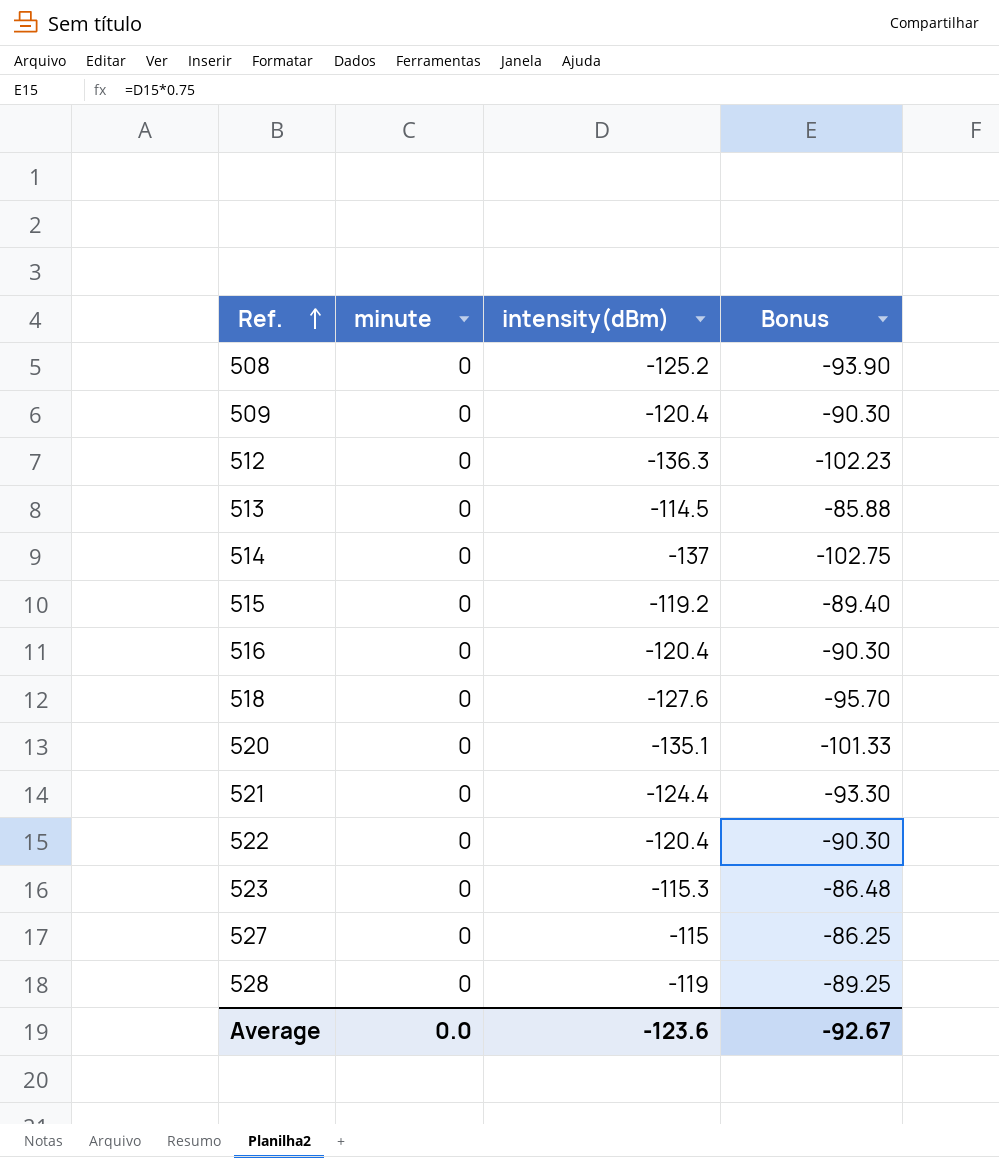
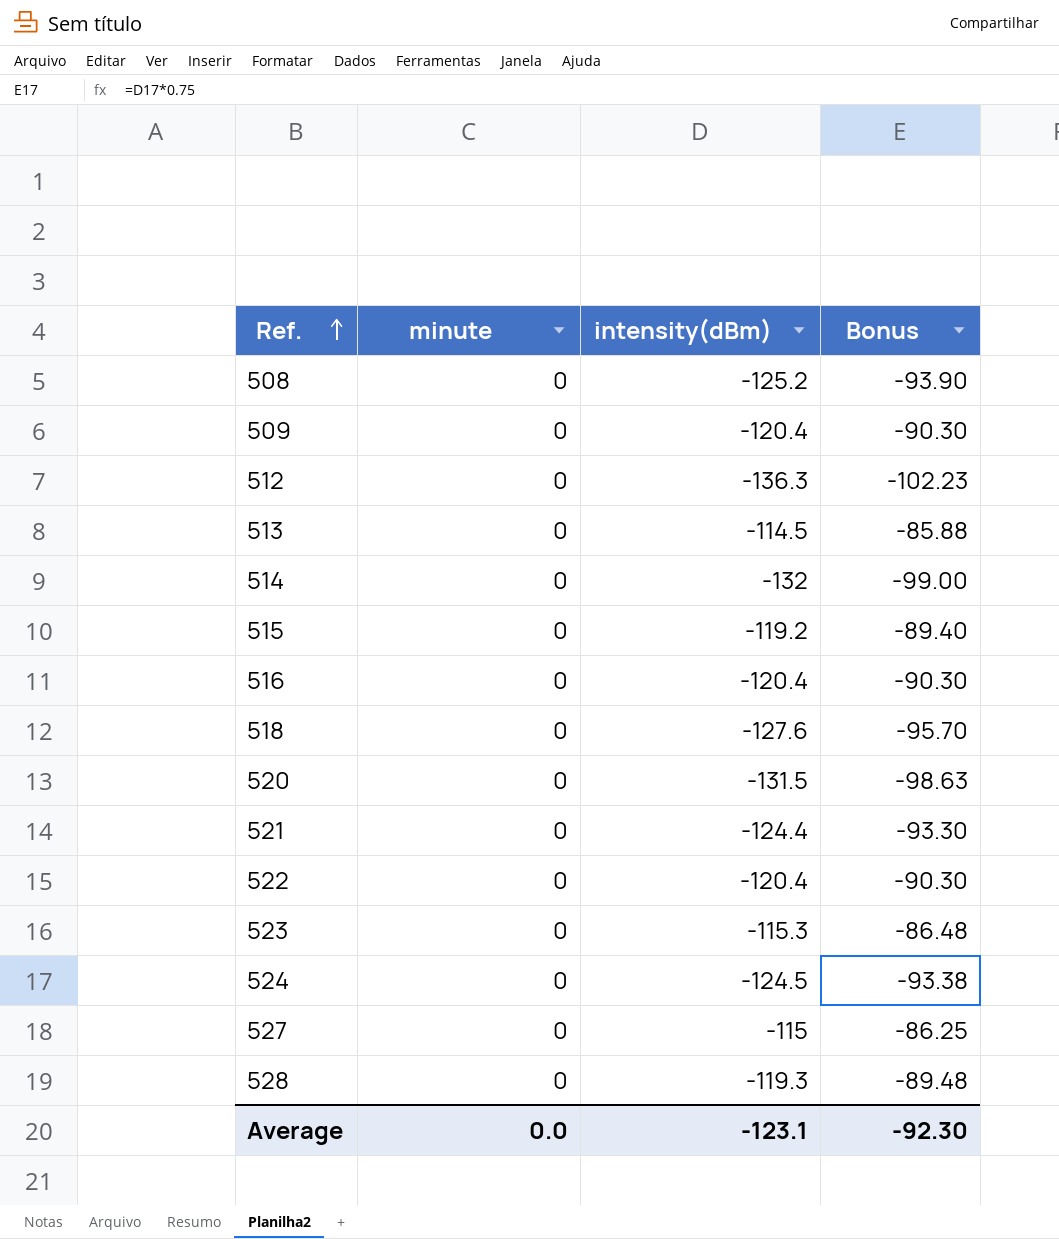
514 | intensity(dBm): -137 -> -132
514 | Bonus: -102.75 -> -99.00
520 | intensity(dBm): -135.1 -> -131.5
520 | Bonus: -101.33 -> -98.63
row 524: none -> 0 | -124.5 | -93.38
528 | intensity(dBm): -119 -> -119.3
528 | Bonus: -89.25 -> -89.48
Average | intensity(dBm): -123.6 -> -123.1
Average | Bonus: -92.67 -> -92.30

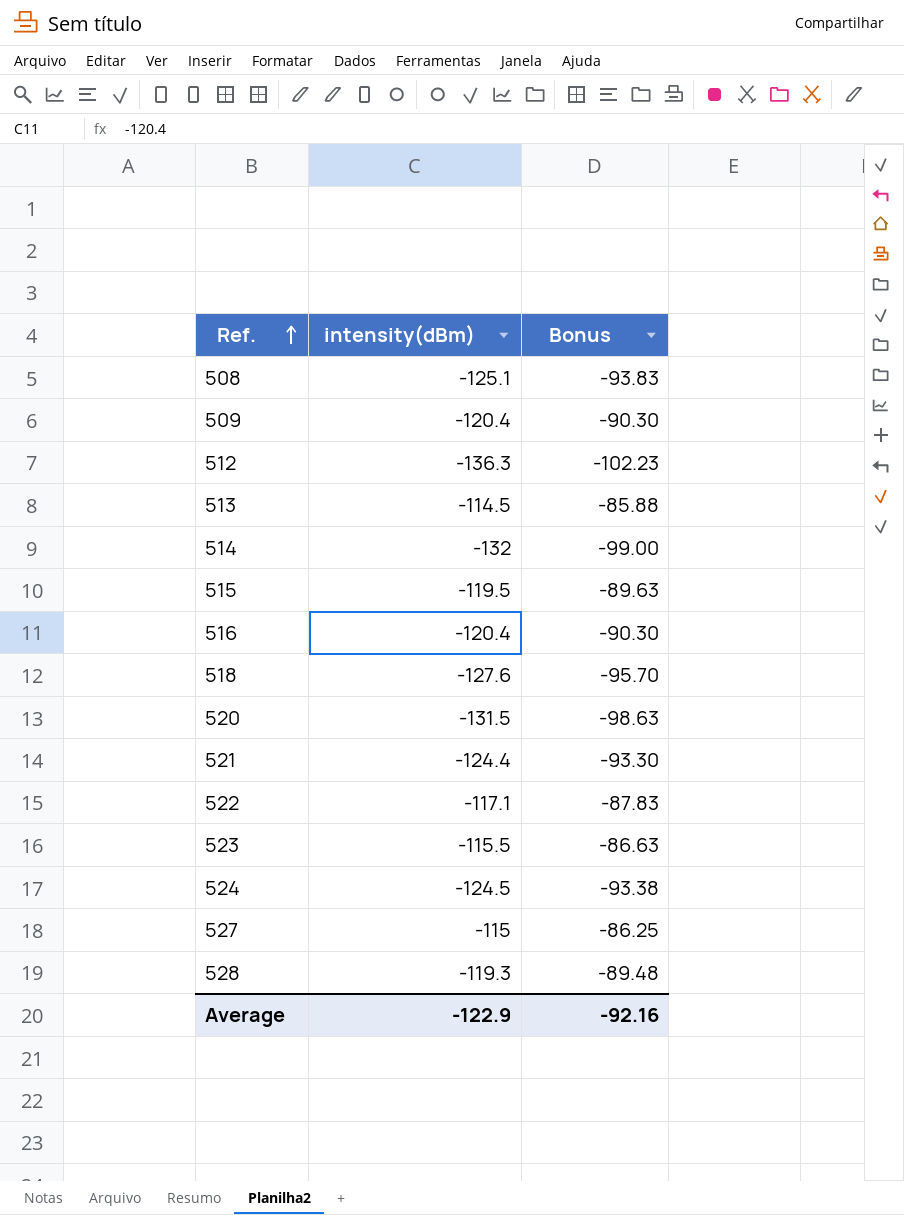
column minute | position: 2 -> none
508 | intensity(dBm): -125.2 -> -125.1
508 | Bonus: -93.90 -> -93.83
515 | intensity(dBm): -119.2 -> -119.5
515 | Bonus: -89.40 -> -89.63
522 | intensity(dBm): -120.4 -> -117.1
522 | Bonus: -90.30 -> -87.83
523 | intensity(dBm): -115.3 -> -115.5
523 | Bonus: -86.48 -> -86.63
Average | intensity(dBm): -123.1 -> -122.9
Average | Bonus: -92.30 -> -92.16

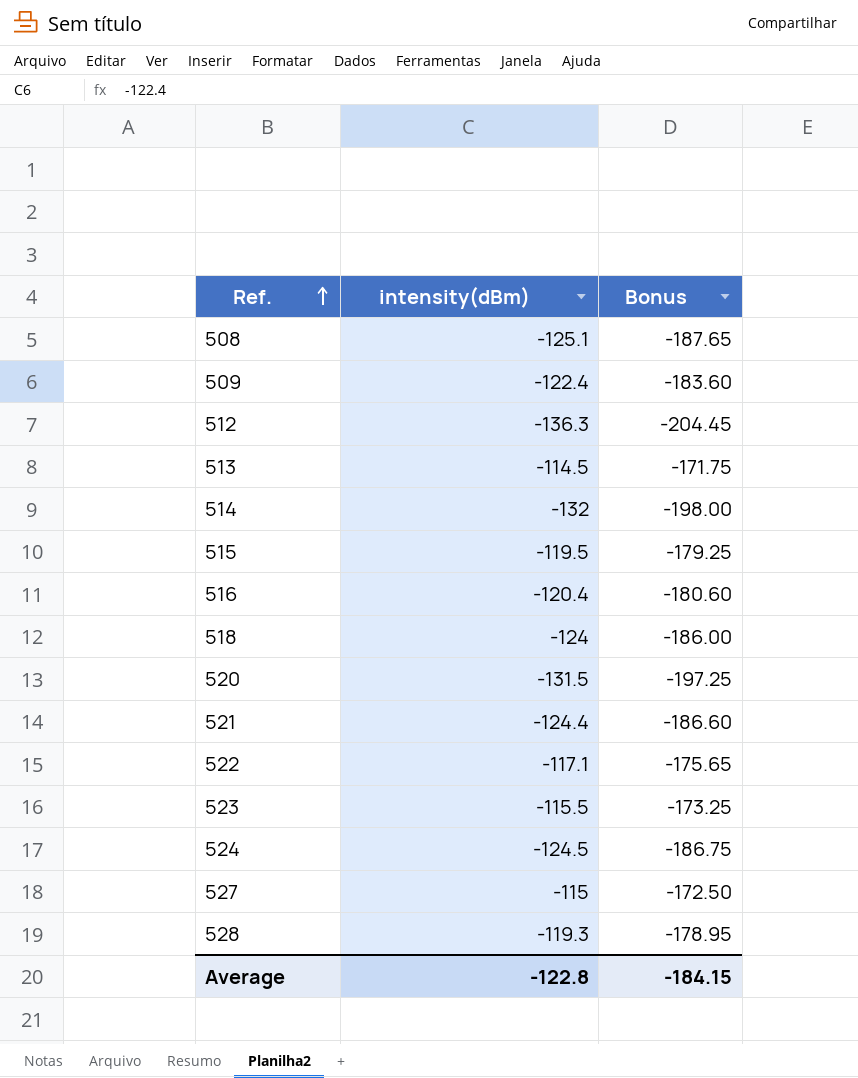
column Bonus | formula: [intensity(dBm)] * 0.75 -> [intensity(dBm)] * 1.5
509 | intensity(dBm): -120.4 -> -122.4
518 | intensity(dBm): -127.6 -> -124
Average | intensity(dBm): -122.9 -> -122.8
Average | Bonus: -92.16 -> -184.15

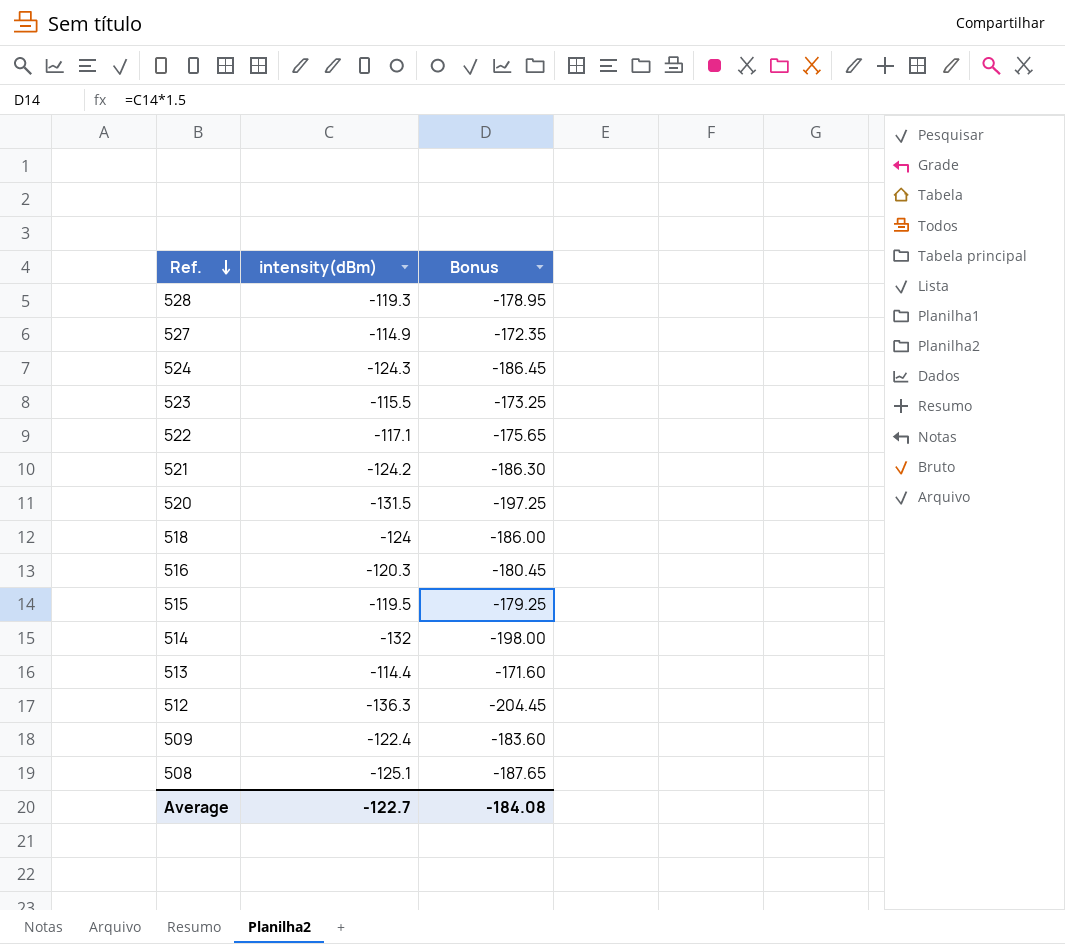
row order: Ref. ascending -> Ref. descending
527 | intensity(dBm): -115 -> -114.9
527 | Bonus: -172.50 -> -172.35
524 | intensity(dBm): -124.5 -> -124.3
524 | Bonus: -186.75 -> -186.45
521 | intensity(dBm): -124.4 -> -124.2
521 | Bonus: -186.60 -> -186.30
516 | intensity(dBm): -120.4 -> -120.3
516 | Bonus: -180.60 -> -180.45
513 | intensity(dBm): -114.5 -> -114.4
513 | Bonus: -171.75 -> -171.60
Average | intensity(dBm): -122.8 -> -122.7
Average | Bonus: -184.15 -> -184.08

